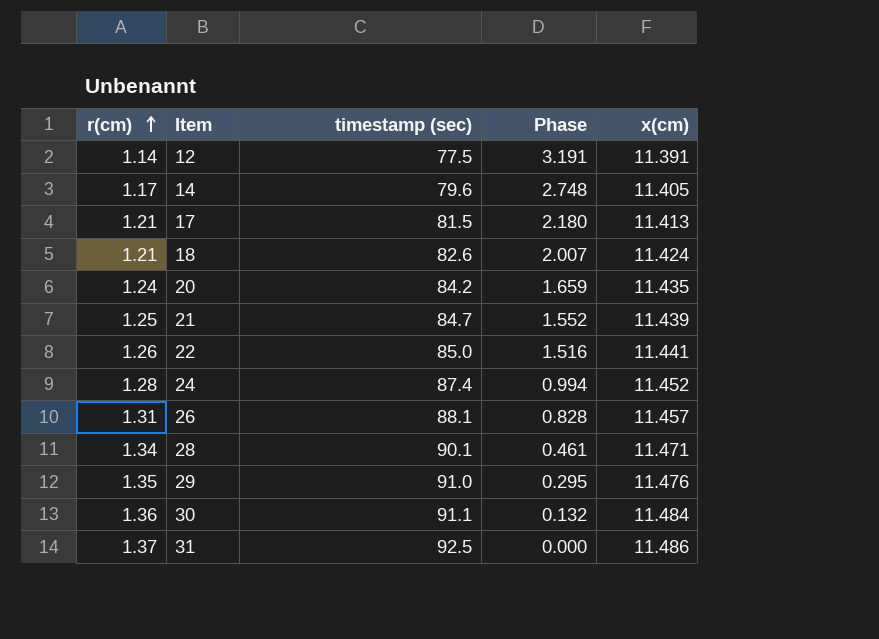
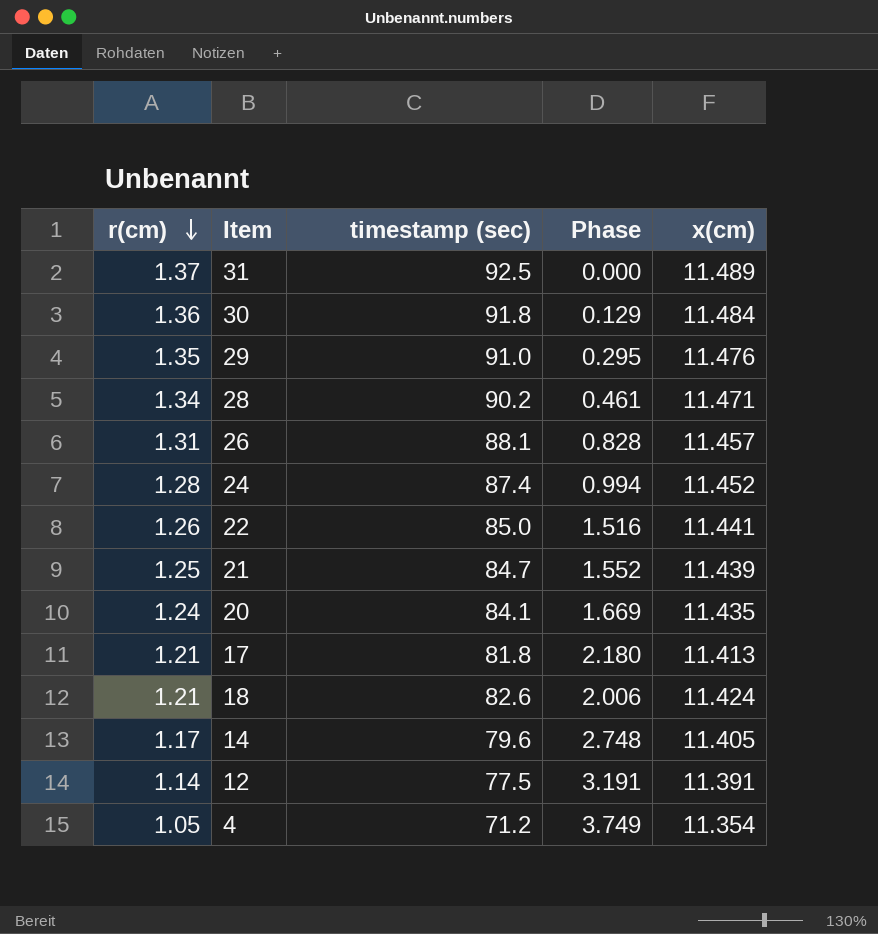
row order: r(cm) ascending -> r(cm) descending
31 | x(cm): 11.486 -> 11.489
30 | timestamp (sec): 91.1 -> 91.8
30 | Phase: 0.132 -> 0.129
28 | timestamp (sec): 90.1 -> 90.2
20 | timestamp (sec): 84.2 -> 84.1
20 | Phase: 1.659 -> 1.669
17 | timestamp (sec): 81.5 -> 81.8
18 | Phase: 2.007 -> 2.006
row 4: none -> 1.05 | 71.2 | 3.749 | 11.354

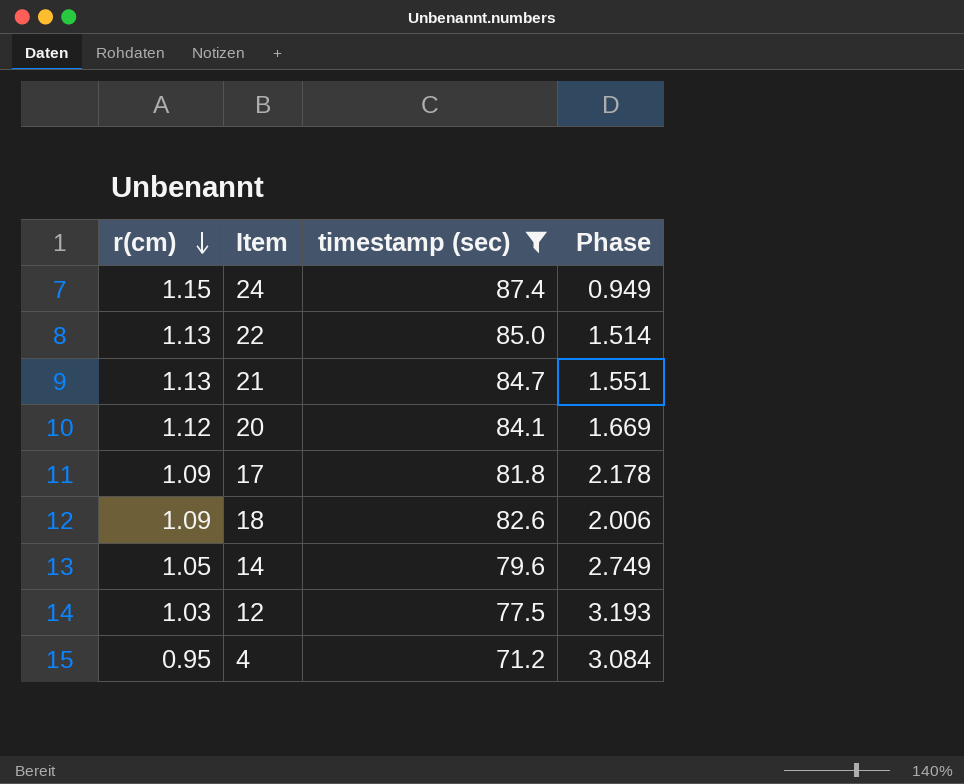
filter: none -> timestamp (sec) <= 87.4
column x(cm) | position: 5 -> none
24 | r(cm): 1.28 -> 1.15
24 | Phase: 0.994 -> 0.949
22 | r(cm): 1.26 -> 1.13
22 | Phase: 1.516 -> 1.514
21 | r(cm): 1.25 -> 1.13
21 | Phase: 1.552 -> 1.551
20 | r(cm): 1.24 -> 1.12
17 | r(cm): 1.21 -> 1.09
17 | Phase: 2.180 -> 2.178
18 | r(cm): 1.21 -> 1.09
14 | r(cm): 1.17 -> 1.05
14 | Phase: 2.748 -> 2.749
12 | r(cm): 1.14 -> 1.03
12 | Phase: 3.191 -> 3.193
4 | r(cm): 1.05 -> 0.95
4 | Phase: 3.749 -> 3.084

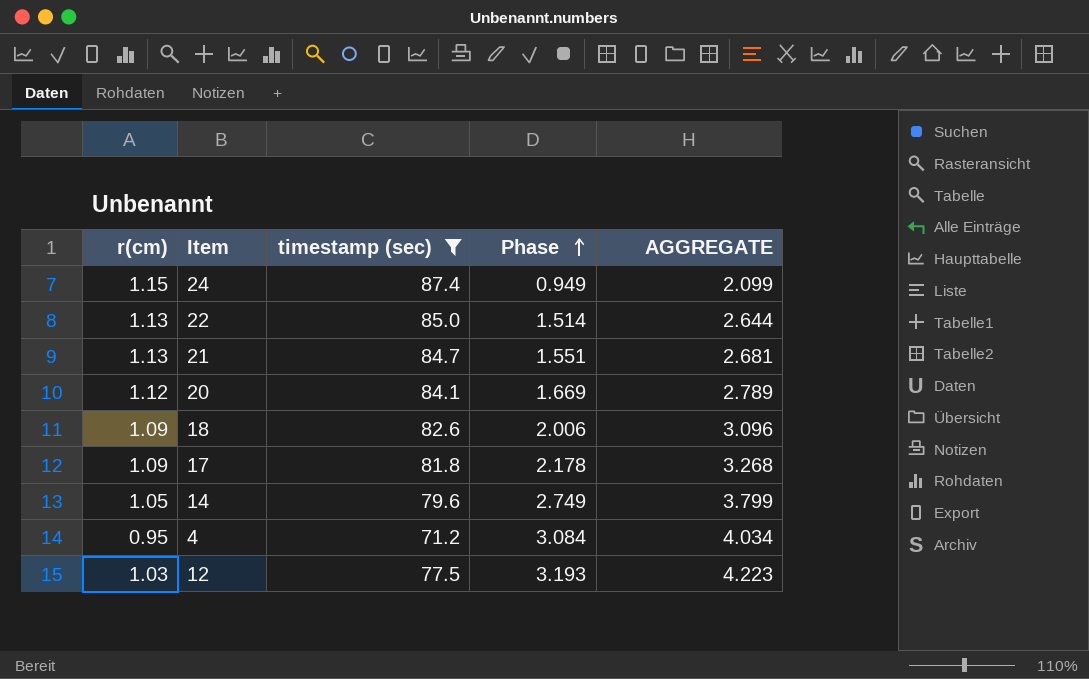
row order: r(cm) descending -> Phase ascending
column AGGREGATE | formula: none -> [r(cm)] + [Phase]

